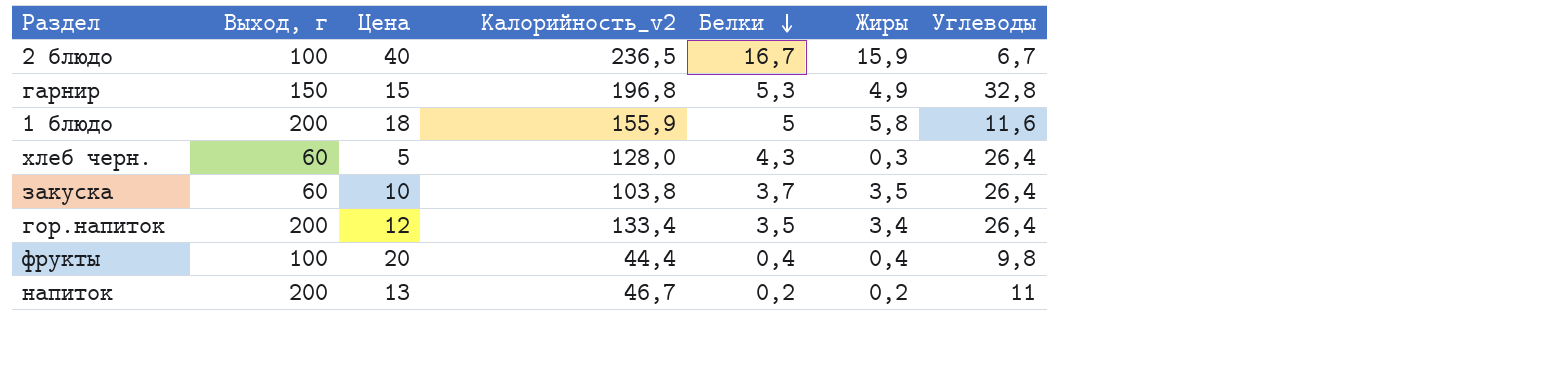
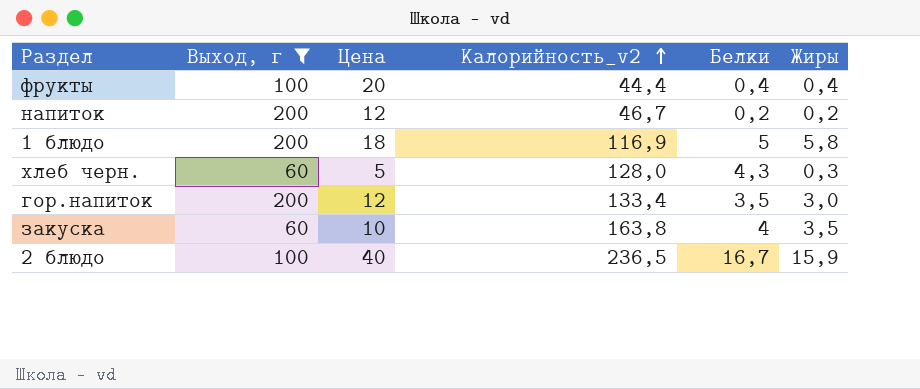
filter: none -> Выход, г != 150
row order: Белки descending -> Калорийность_v2 ascending
column Углеводы | position: 7 -> none
напиток | Цена: 13 -> 12
1 блюдо | Калорийность_v2: 155,9 -> 116,9
гор.напиток | Жиры: 3,4 -> 3,0
закуска | Калорийность_v2: 103,8 -> 163,8
закуска | Белки: 3,7 -> 4

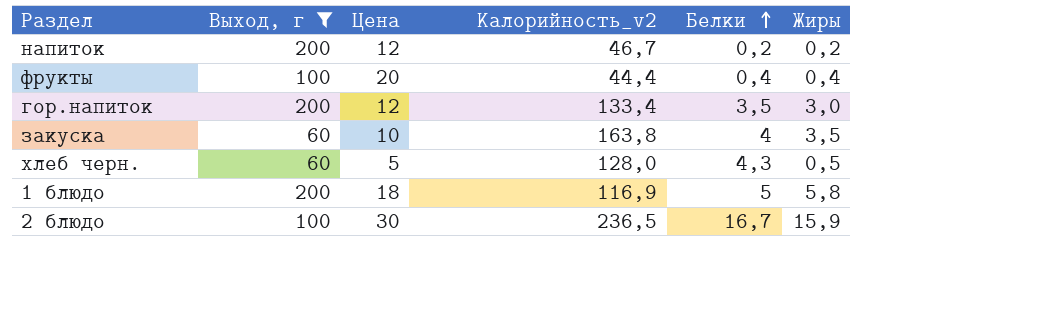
row order: Калорийность_v2 ascending -> Белки ascending
хлеб черн. | Жиры: 0,3 -> 0,5
2 блюдо | Цена: 40 -> 30

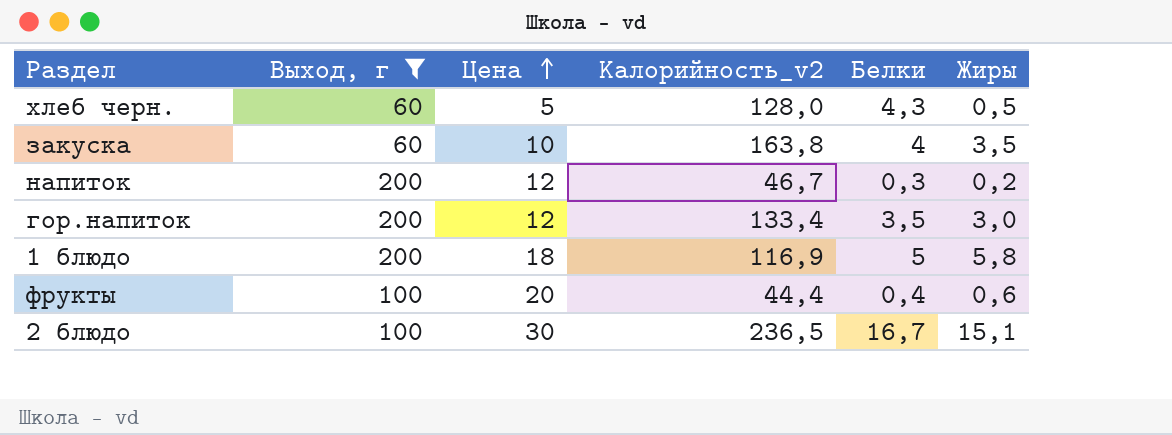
row order: Белки ascending -> Цена ascending
напиток | Белки: 0,2 -> 0,3
фрукты | Жиры: 0,4 -> 0,6
2 блюдо | Жиры: 15,9 -> 15,1

